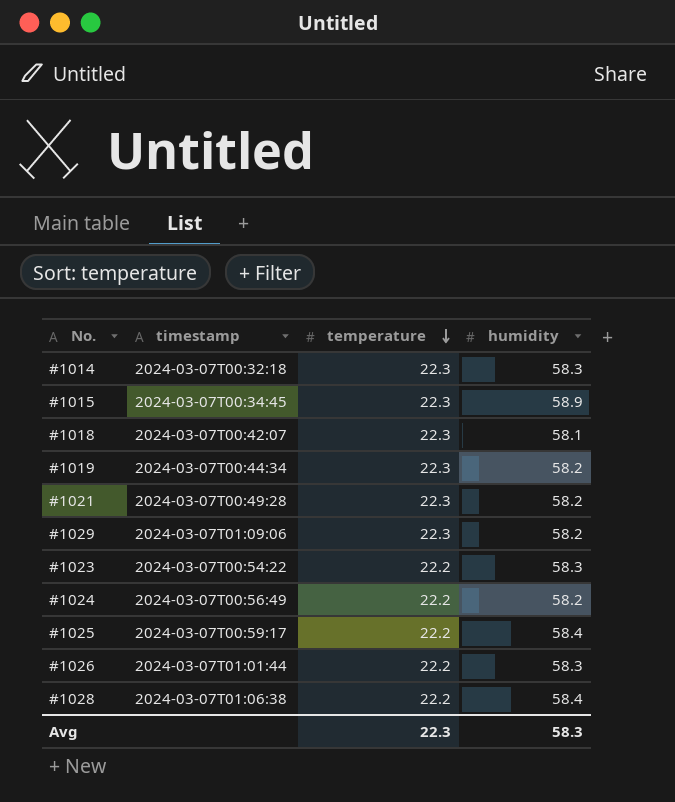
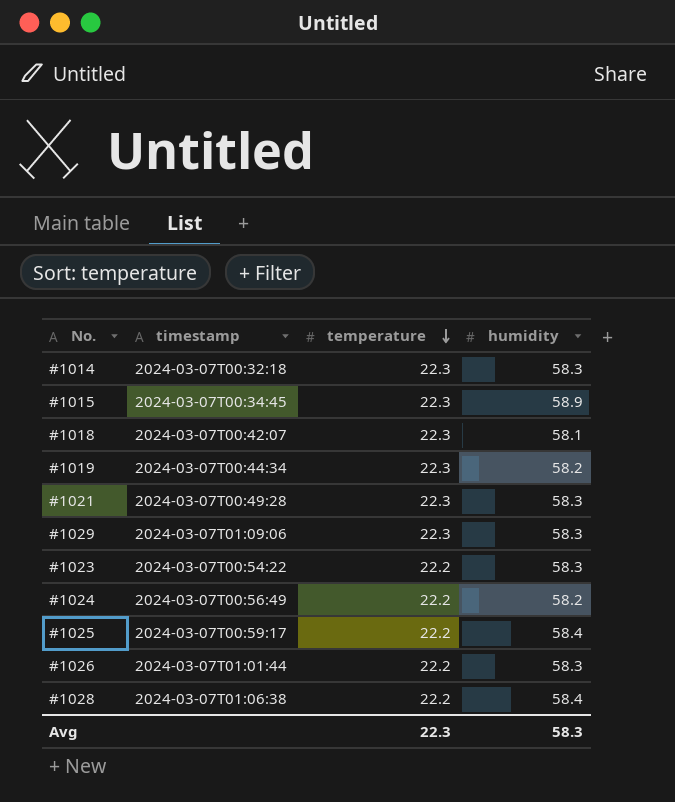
#1021 | humidity: 58.2 -> 58.3
#1029 | humidity: 58.2 -> 58.3

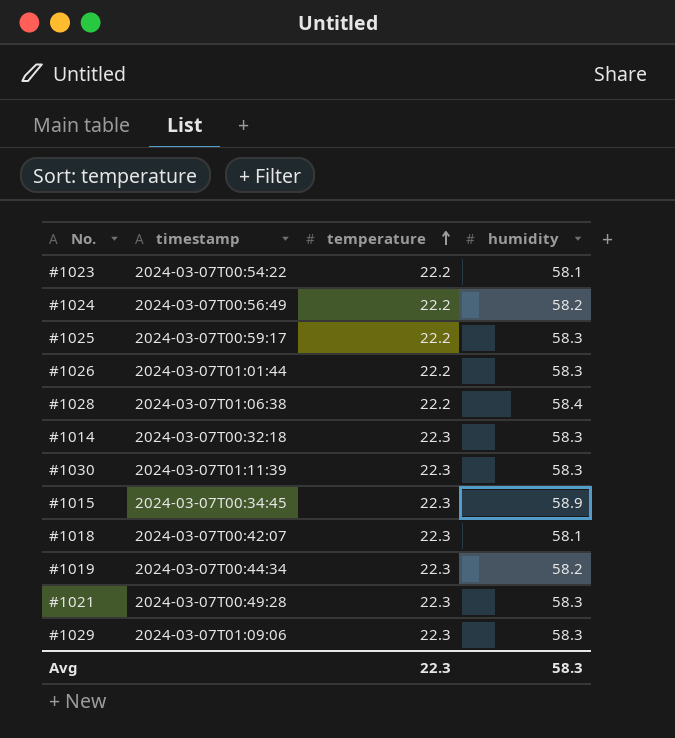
row order: temperature descending -> temperature ascending
#1023 | humidity: 58.3 -> 58.1
#1025 | humidity: 58.4 -> 58.3
row #1030: none -> 2024-03-07T01:11:39 | 22.3 | 58.3

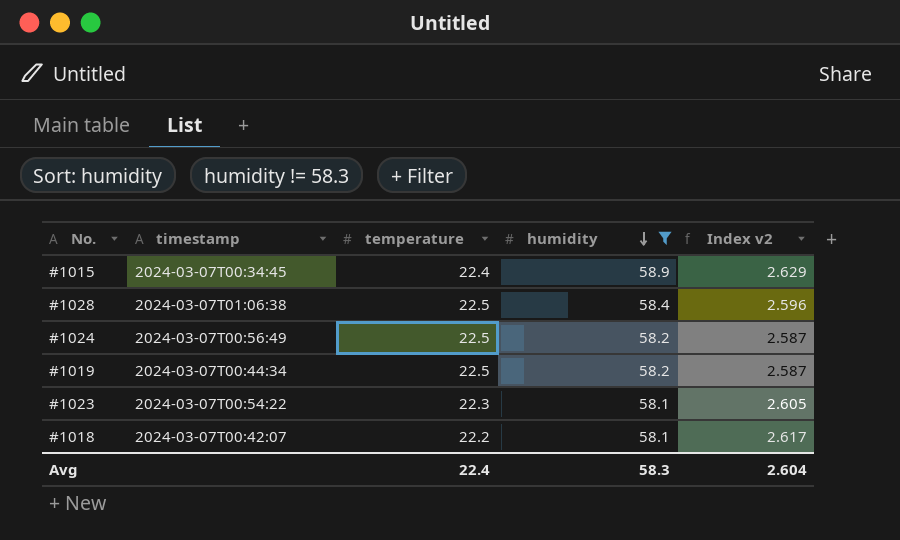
filter: none -> humidity != 58.3
row order: temperature ascending -> humidity descending
column Index v2 | formula: none -> [humidity] / [temperature]
#1015 | temperature: 22.3 -> 22.4
#1028 | temperature: 22.2 -> 22.5
#1024 | temperature: 22.2 -> 22.5
#1019 | temperature: 22.3 -> 22.5
#1023 | temperature: 22.2 -> 22.3
#1018 | temperature: 22.3 -> 22.2
Avg | temperature: 22.3 -> 22.4

